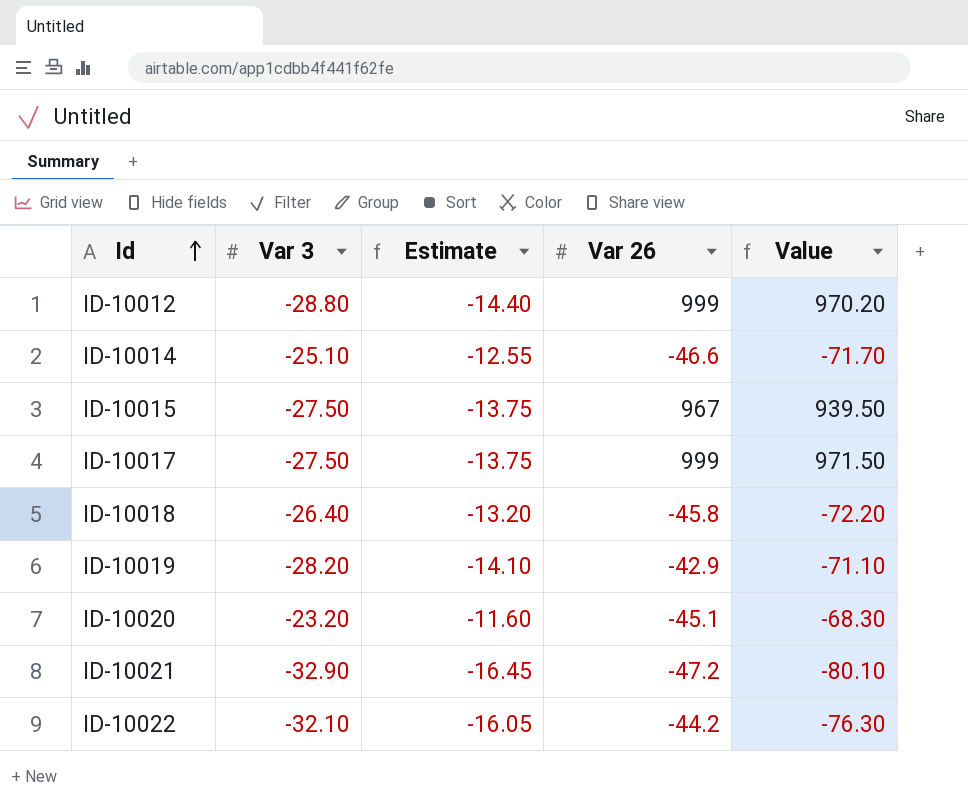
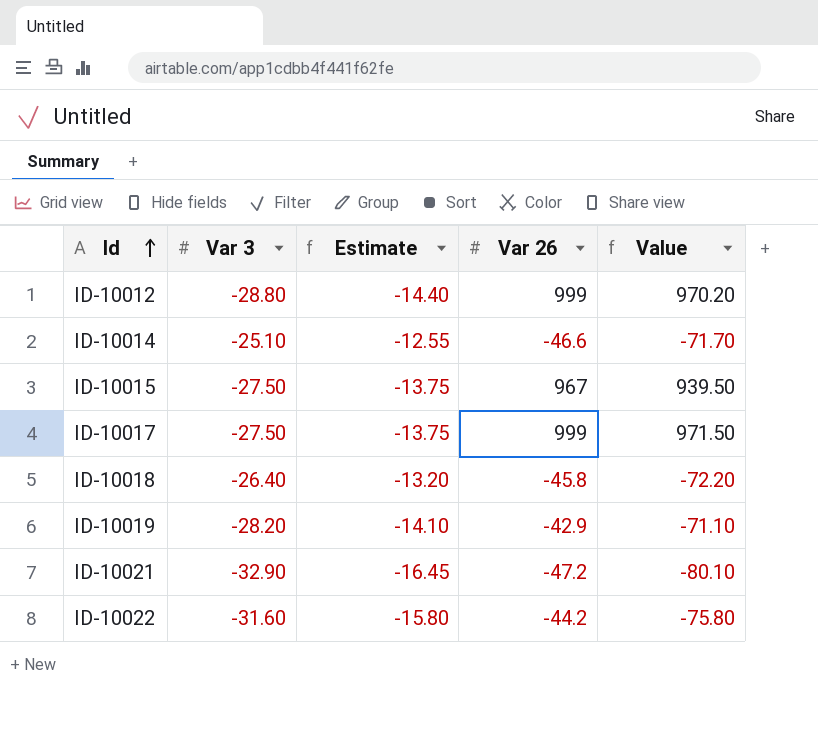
row ID-10020: -23.20 | -11.60 | -45.1 | -68.30 -> none
ID-10022 | Var 3: -32.10 -> -31.60
ID-10022 | Estimate: -16.05 -> -15.80
ID-10022 | Value: -76.30 -> -75.80

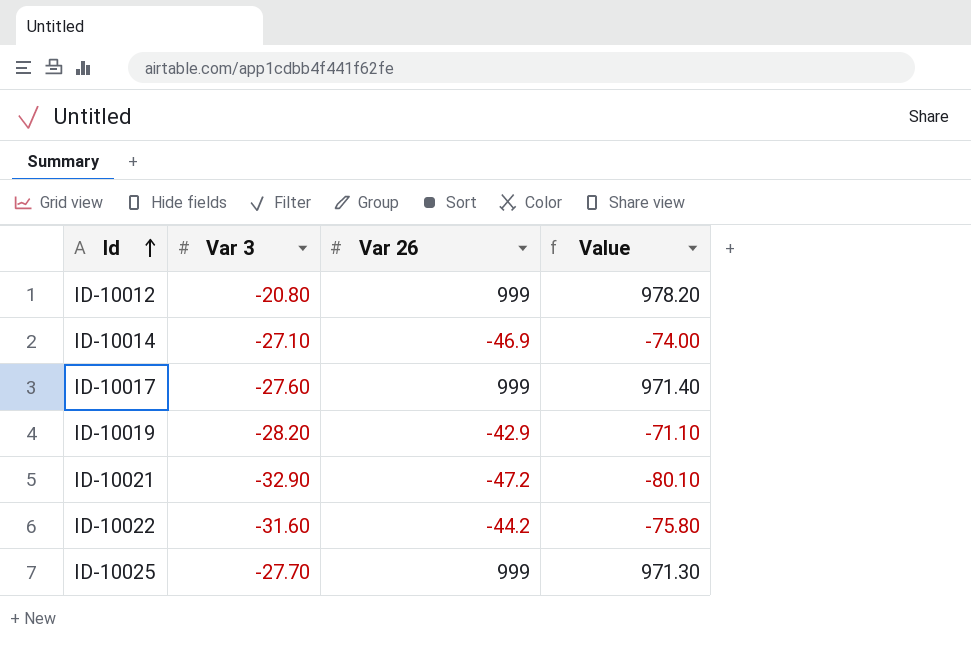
column Estimate | formula: [Var 3] * 0.5 -> none
row ID-10015: -27.50 | -13.75 | 967 | 939.50 -> none
row ID-10018: -26.40 | -13.20 | -45.8 | -72.20 -> none
ID-10012 | Var 3: -28.80 -> -20.80
ID-10012 | Value: 970.20 -> 978.20
ID-10014 | Var 3: -25.10 -> -27.10
ID-10014 | Var 26: -46.6 -> -46.9
ID-10014 | Value: -71.70 -> -74.00
ID-10017 | Var 3: -27.50 -> -27.60
ID-10017 | Value: 971.50 -> 971.40
row ID-10025: none -> -27.70 | 999 | 971.30

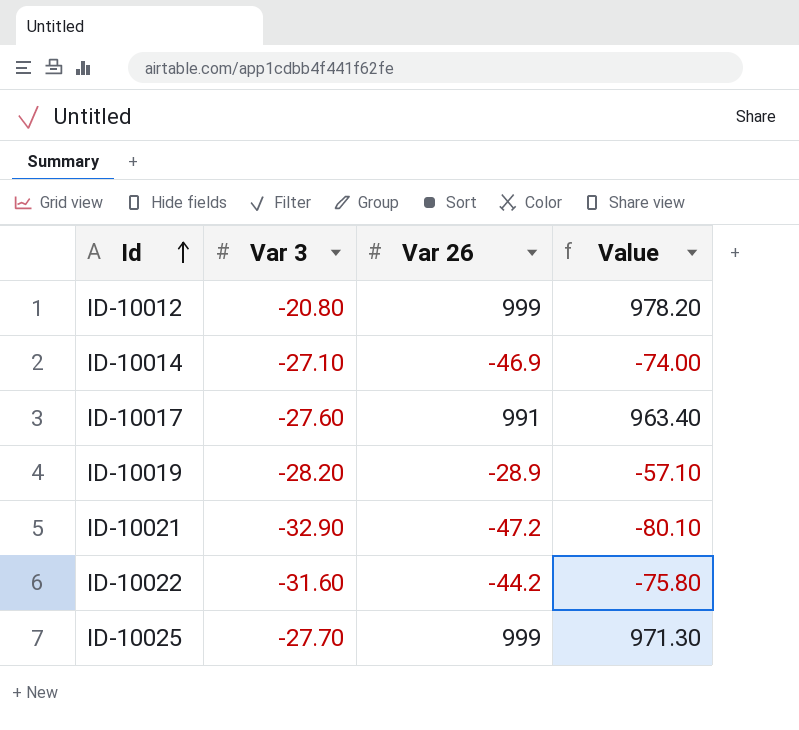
ID-10017 | Var 26: 999 -> 991
ID-10017 | Value: 971.40 -> 963.40
ID-10019 | Var 26: -42.9 -> -28.9
ID-10019 | Value: -71.10 -> -57.10

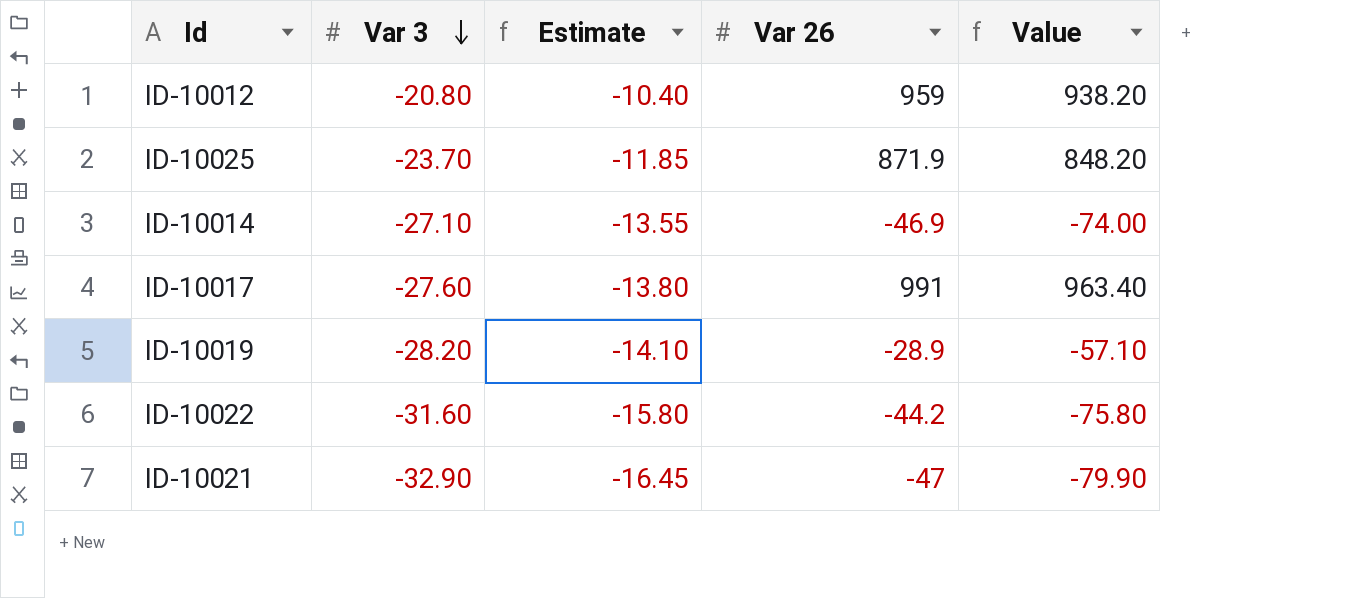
row order: Id ascending -> Var 3 descending
column Estimate | formula: none -> [Var 3] * 0.5
ID-10012 | Var 26: 999 -> 959
ID-10012 | Value: 978.20 -> 938.20
ID-10025 | Var 3: -27.70 -> -23.70
ID-10025 | Var 26: 999 -> 871.9
ID-10025 | Value: 971.30 -> 848.20
ID-10021 | Var 26: -47.2 -> -47
ID-10021 | Value: -80.10 -> -79.90

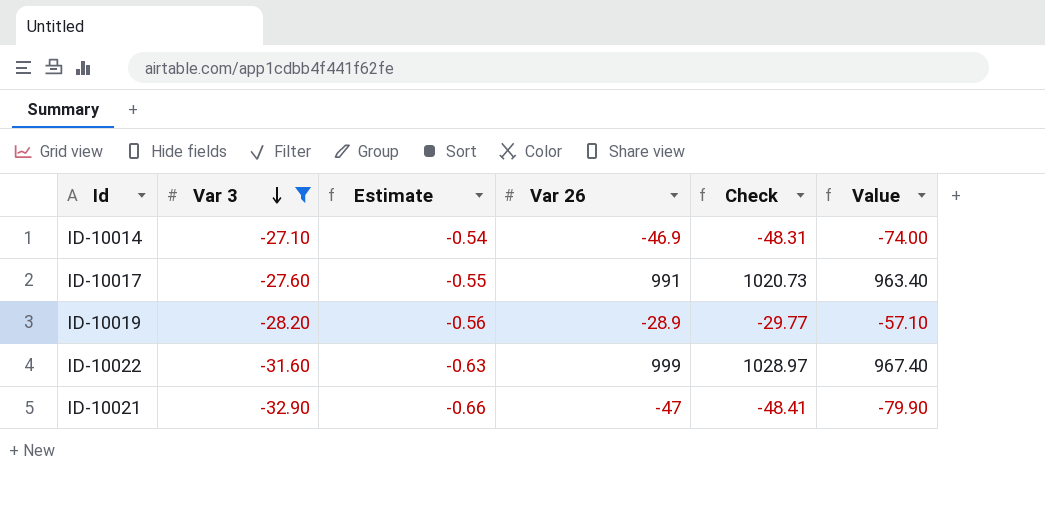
filter: none -> Var 3 <= -27.10
column Estimate | formula: [Var 3] * 0.5 -> [Var 3] * 0.02
column Check | formula: none -> [Var 26] * 1.03
ID-10022 | Var 26: -44.2 -> 999
ID-10022 | Value: -75.80 -> 967.40

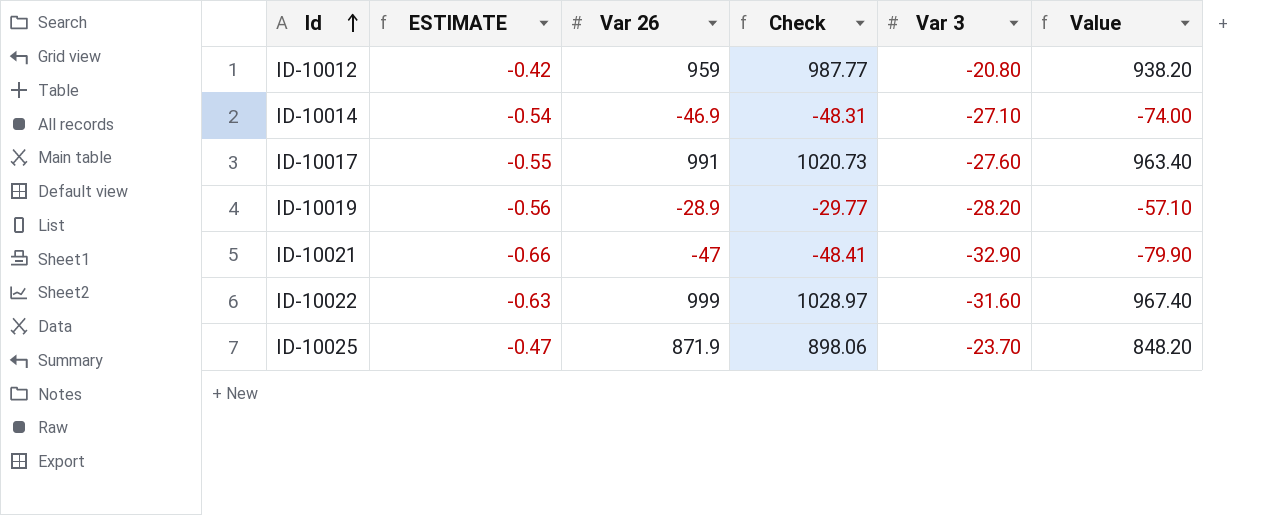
filter: Var 3 <= -27.10 -> none
row order: Var 3 descending -> Id ascending
column name: Estimate -> ESTIMATE
column Var 3 | position: 2 -> 5

